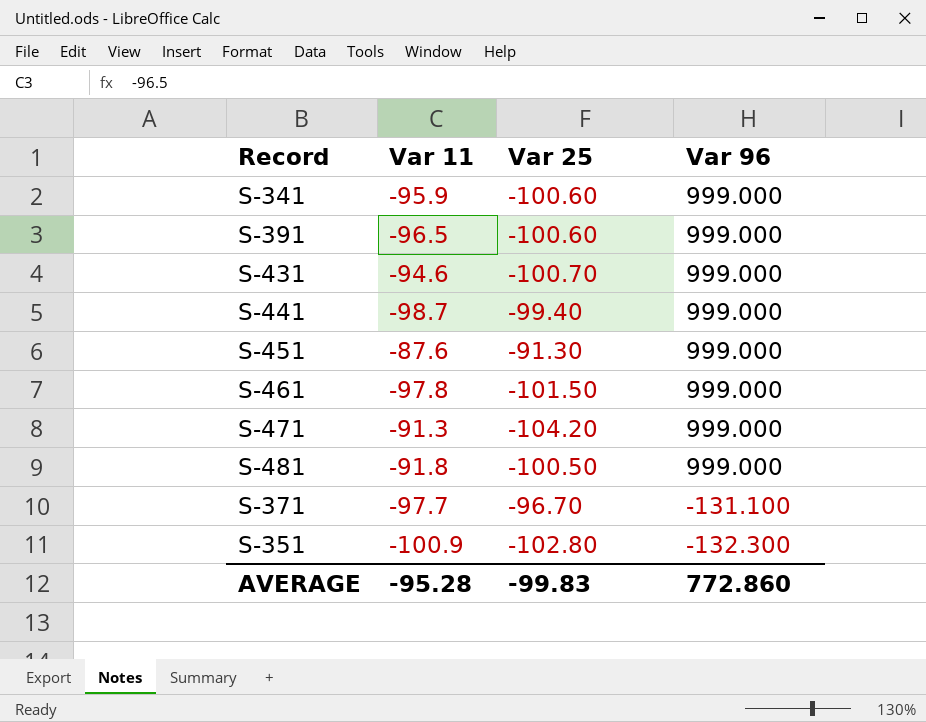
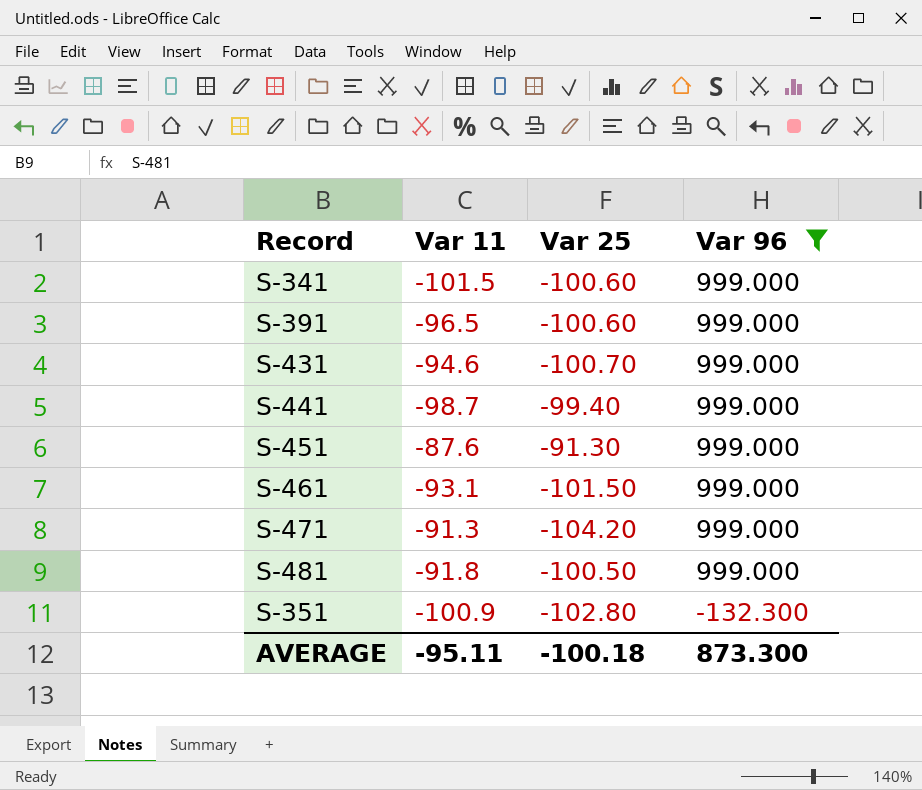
filter: none -> Var 96 != -131.100
S-341 | Var 11: -95.9 -> -101.5
S-461 | Var 11: -97.8 -> -93.1
AVERAGE | Var 11: -95.28 -> -95.11
AVERAGE | Var 25: -99.83 -> -100.18
AVERAGE | Var 96: 772.860 -> 873.300

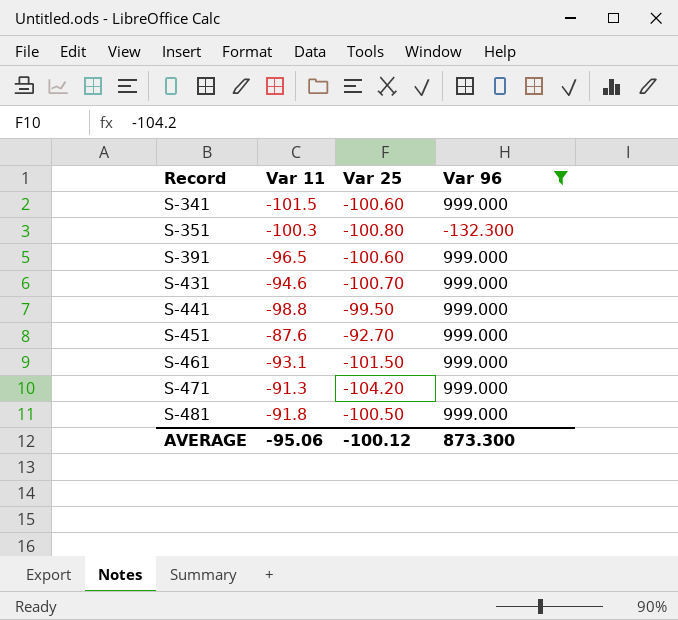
row order: Var 96 descending -> Record ascending
S-351 | Var 11: -100.9 -> -100.3
S-351 | Var 25: -102.80 -> -100.80
S-441 | Var 11: -98.7 -> -98.8
S-441 | Var 25: -99.40 -> -99.50
S-451 | Var 25: -91.30 -> -92.70
AVERAGE | Var 11: -95.11 -> -95.06
AVERAGE | Var 25: -100.18 -> -100.12

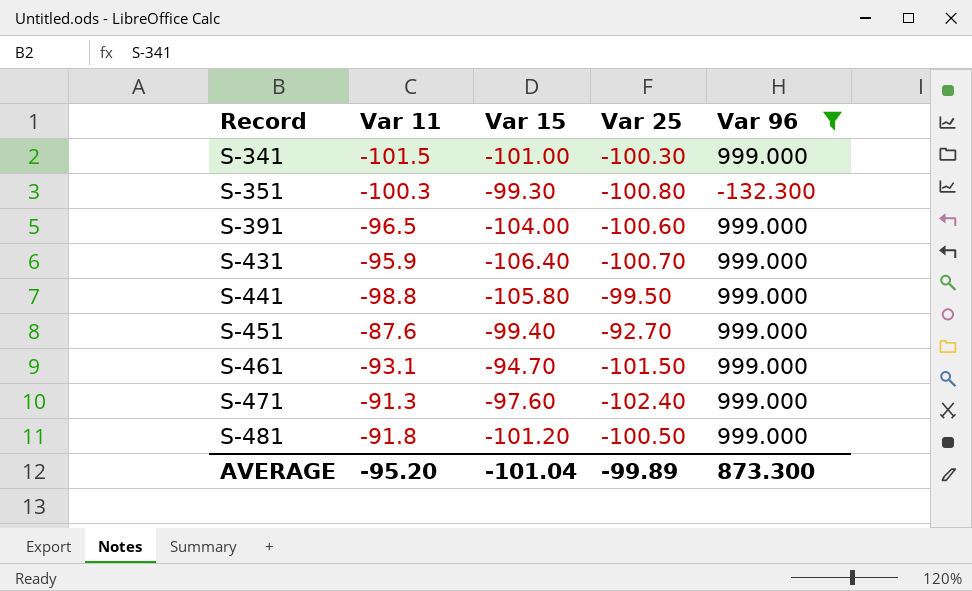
column Var 15 | position: none -> 3
S-341 | Var 25: -100.60 -> -100.30
S-431 | Var 11: -94.6 -> -95.9
S-471 | Var 25: -104.20 -> -102.40
AVERAGE | Var 11: -95.06 -> -95.20
AVERAGE | Var 25: -100.12 -> -99.89

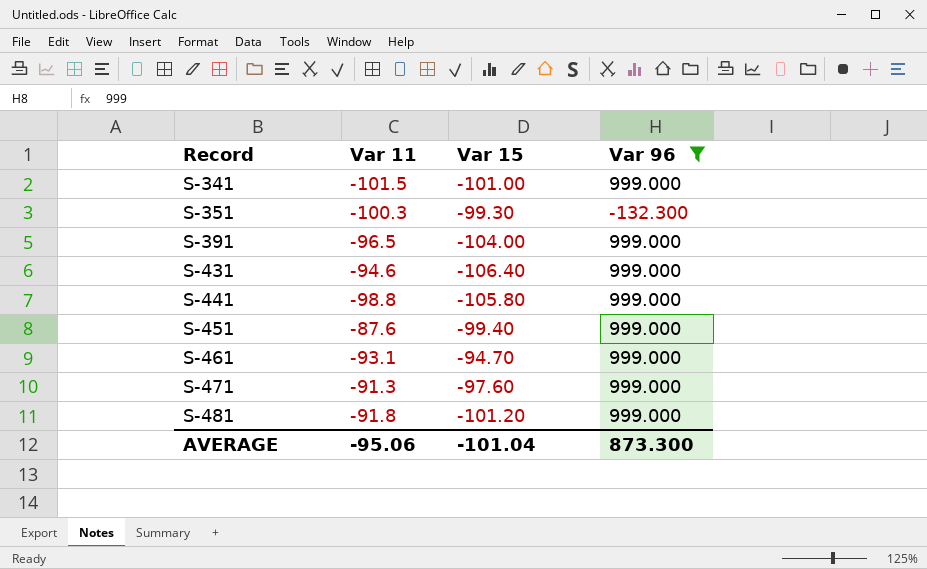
column Var 25 | position: 4 -> none
S-431 | Var 11: -95.9 -> -94.6
AVERAGE | Var 11: -95.20 -> -95.06

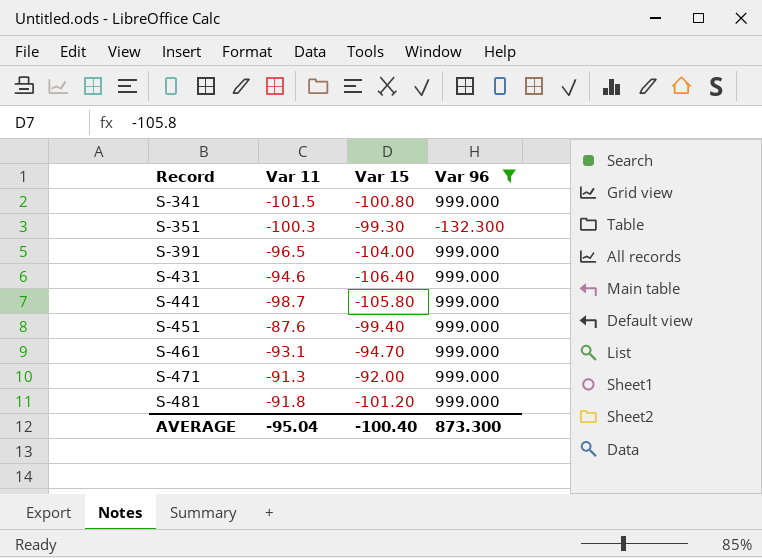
S-341 | Var 15: -101.00 -> -100.80
S-441 | Var 11: -98.8 -> -98.7
S-471 | Var 15: -97.60 -> -92.00
AVERAGE | Var 11: -95.06 -> -95.04
AVERAGE | Var 15: -101.04 -> -100.40

